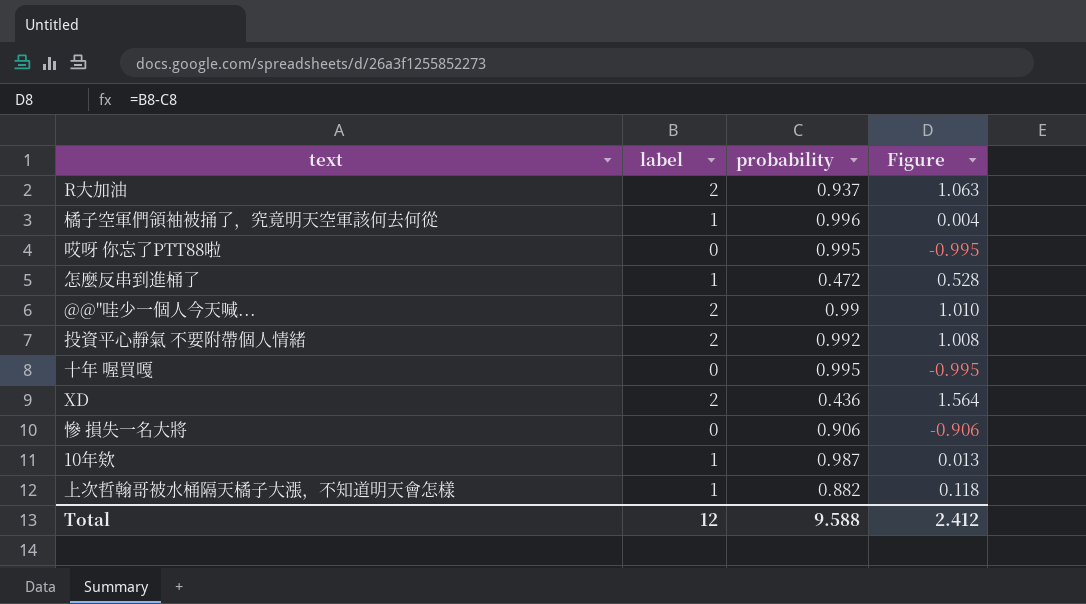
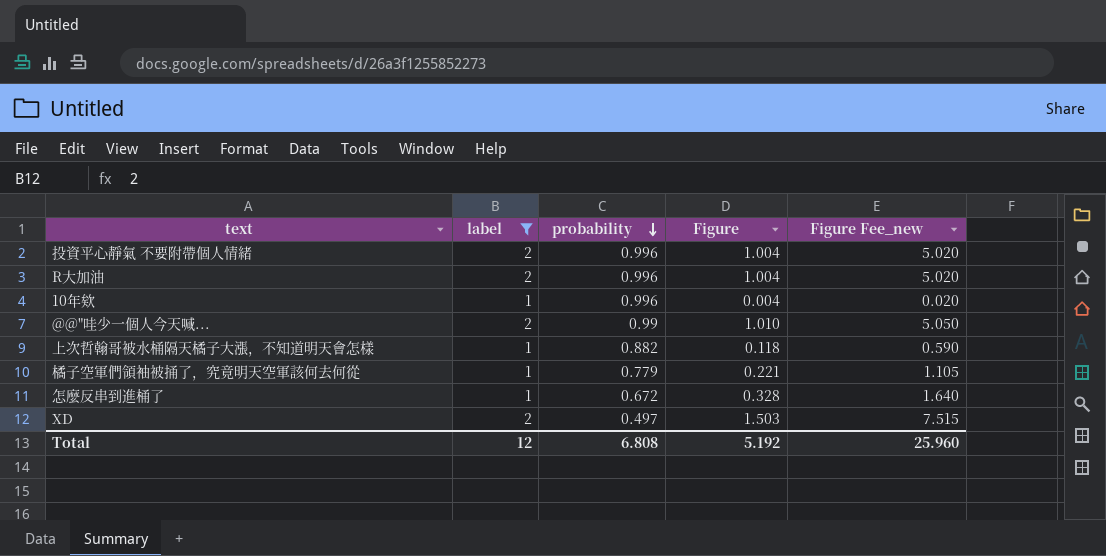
filter: none -> label != 0
row order: none -> probability descending
column Figure Fee_new | formula: none -> [Figure] * 5
投資平心靜氣 不要附帶個人情緒 | probability: 0.992 -> 0.996
投資平心靜氣 不要附帶個人情緒 | Figure: 1.008 -> 1.004
R大加油 | probability: 0.937 -> 0.996
R大加油 | Figure: 1.063 -> 1.004
10年欸 | probability: 0.987 -> 0.996
10年欸 | Figure: 0.013 -> 0.004
橘子空軍們領袖被捅了，究竟明天空軍該何去何從 | probability: 0.996 -> 0.779
橘子空軍們領袖被捅了，究竟明天空軍該何去何從 | Figure: 0.004 -> 0.221
怎麼反串到進桶了 | probability: 0.472 -> 0.672
怎麼反串到進桶了 | Figure: 0.528 -> 0.328
XD | probability: 0.436 -> 0.497
XD | Figure: 1.564 -> 1.503
Total | probability: 9.588 -> 6.808
Total | Figure: 2.412 -> 5.192

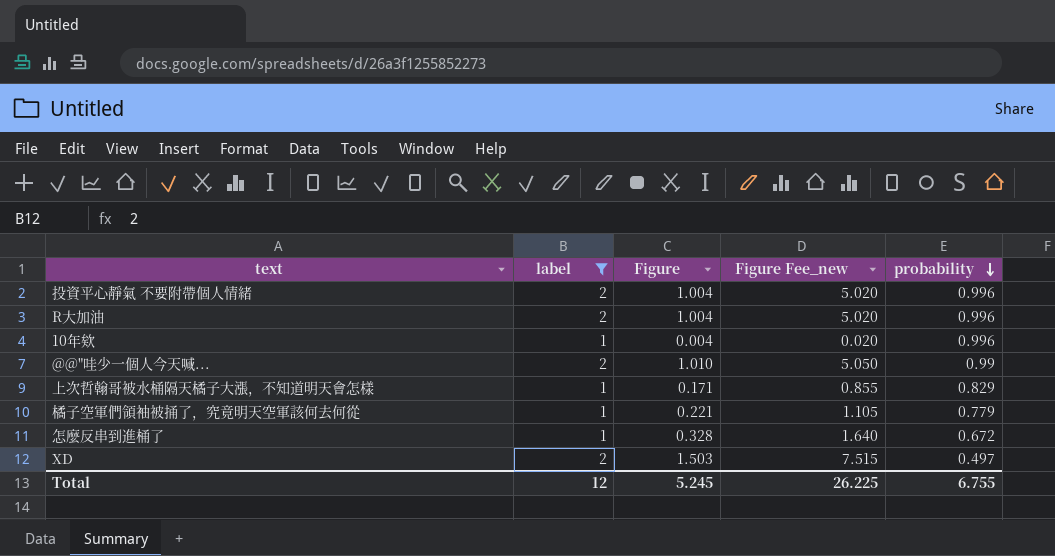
column probability | position: 3 -> 5
上次哲翰哥被水桶隔天橘子大漲，不知道明天會怎樣 | Figure: 0.118 -> 0.171
上次哲翰哥被水桶隔天橘子大漲，不知道明天會怎樣 | Figure Fee_new: 0.590 -> 0.855
上次哲翰哥被水桶隔天橘子大漲，不知道明天會怎樣 | probability: 0.882 -> 0.829
Total | Figure: 5.192 -> 5.245
Total | Figure Fee_new: 25.960 -> 26.225
Total | probability: 6.808 -> 6.755

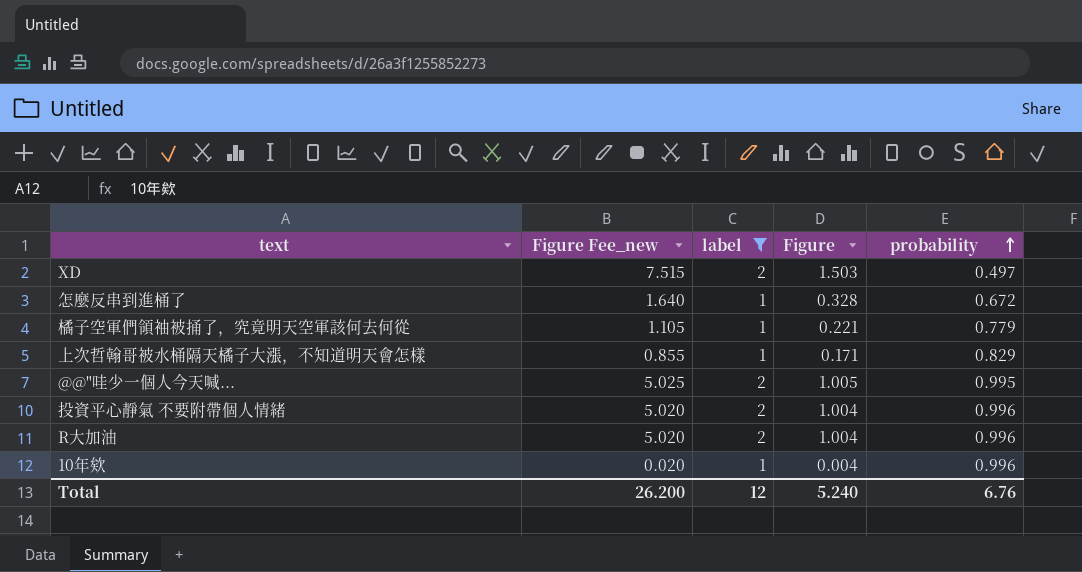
row order: probability descending -> probability ascending
column Figure Fee_new | position: 4 -> 2
@@"哇少一個人今天喊... | Figure Fee_new: 5.050 -> 5.025
@@"哇少一個人今天喊... | Figure: 1.010 -> 1.005
@@"哇少一個人今天喊... | probability: 0.99 -> 0.995
Total | Figure Fee_new: 26.225 -> 26.200
Total | Figure: 5.245 -> 5.240
Total | probability: 6.755 -> 6.76

